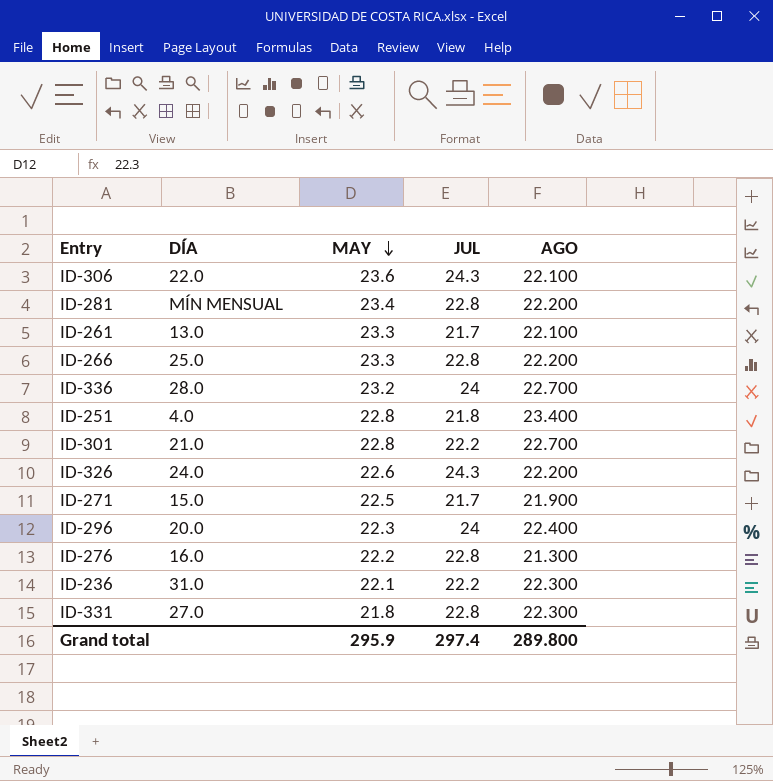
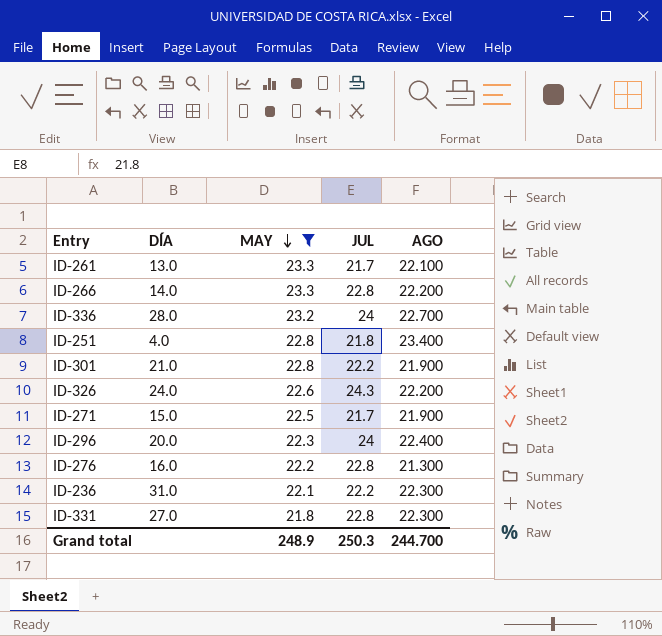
filter: none -> MAY <= 23.3
ID-266 | DÍA: 25.0 -> 14.0
ID-301 | AGO: 22.700 -> 21.900
Grand total | MAY: 295.9 -> 248.9
Grand total | JUL: 297.4 -> 250.3
Grand total | AGO: 289.800 -> 244.700

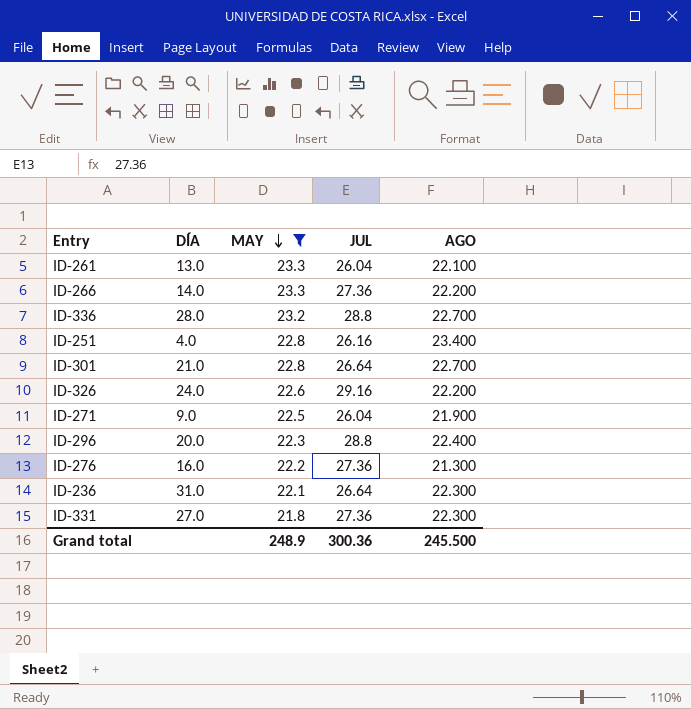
ID-261 | JUL: 21.7 -> 26.04
ID-266 | JUL: 22.8 -> 27.36
ID-336 | JUL: 24 -> 28.8
ID-251 | JUL: 21.8 -> 26.16
ID-301 | JUL: 22.2 -> 26.64
ID-301 | AGO: 21.900 -> 22.700
ID-326 | JUL: 24.3 -> 29.16
ID-271 | DÍA: 15.0 -> 9.0
ID-271 | JUL: 21.7 -> 26.04
ID-296 | JUL: 24 -> 28.8
ID-276 | JUL: 22.8 -> 27.36
ID-236 | JUL: 22.2 -> 26.64
ID-331 | JUL: 22.8 -> 27.36
Grand total | JUL: 250.3 -> 300.36
Grand total | AGO: 244.700 -> 245.500

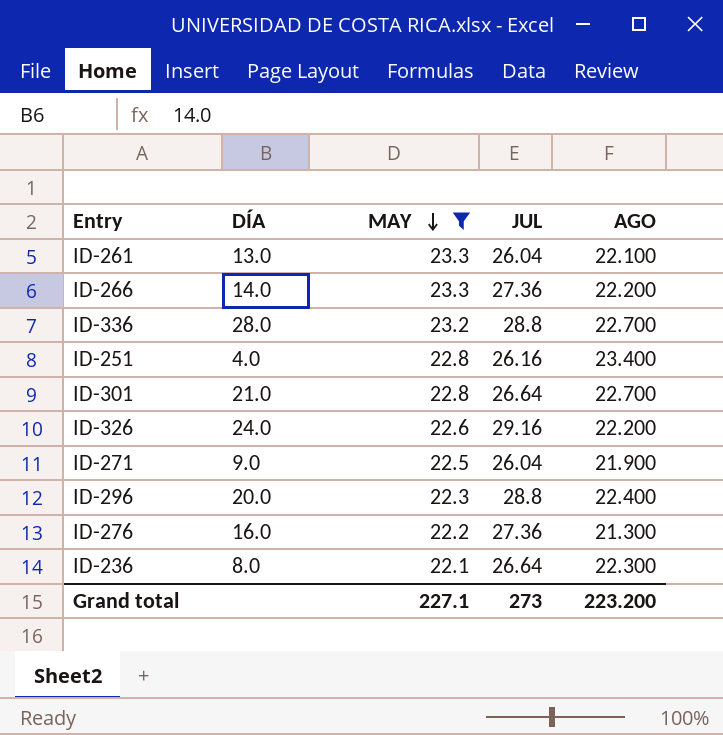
row ID-331: 27.0 | 21.8 | 27.36 | 22.300 -> none
ID-236 | DÍA: 31.0 -> 8.0
Grand total | MAY: 248.9 -> 227.1
Grand total | JUL: 300.36 -> 273
Grand total | AGO: 245.500 -> 223.200

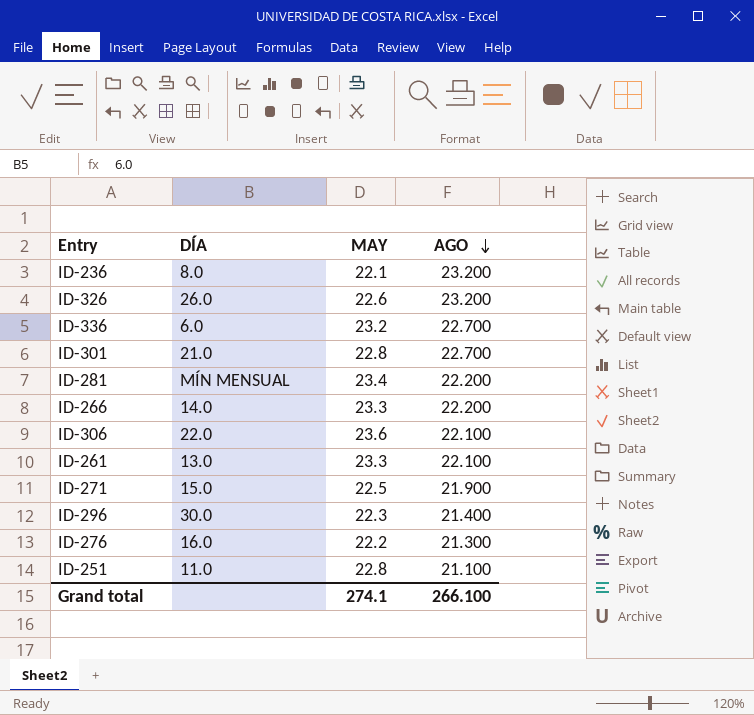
filter: MAY <= 23.3 -> none
row order: MAY descending -> AGO descending
column JUL | position: 4 -> none
ID-236 | AGO: 22.300 -> 23.200
ID-326 | DÍA: 24.0 -> 26.0
ID-326 | AGO: 22.200 -> 23.200
ID-336 | DÍA: 28.0 -> 6.0
ID-271 | DÍA: 9.0 -> 15.0
ID-296 | DÍA: 20.0 -> 30.0
ID-296 | AGO: 22.400 -> 21.400
ID-251 | DÍA: 4.0 -> 11.0
ID-251 | AGO: 23.400 -> 21.100
Grand total | MAY: 227.1 -> 274.1
Grand total | AGO: 223.200 -> 266.100

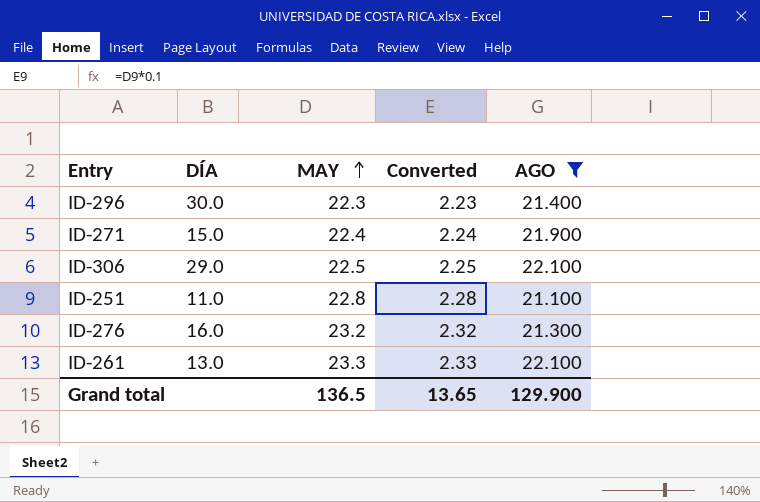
filter: none -> AGO <= 22.100
row order: AGO descending -> MAY ascending
column Converted | formula: none -> [MAY] * 0.1
ID-271 | MAY: 22.5 -> 22.4
ID-306 | DÍA: 22.0 -> 29.0
ID-306 | MAY: 23.6 -> 22.5
ID-276 | MAY: 22.2 -> 23.2
Grand total | MAY: 274.1 -> 136.5
Grand total | AGO: 266.100 -> 129.900

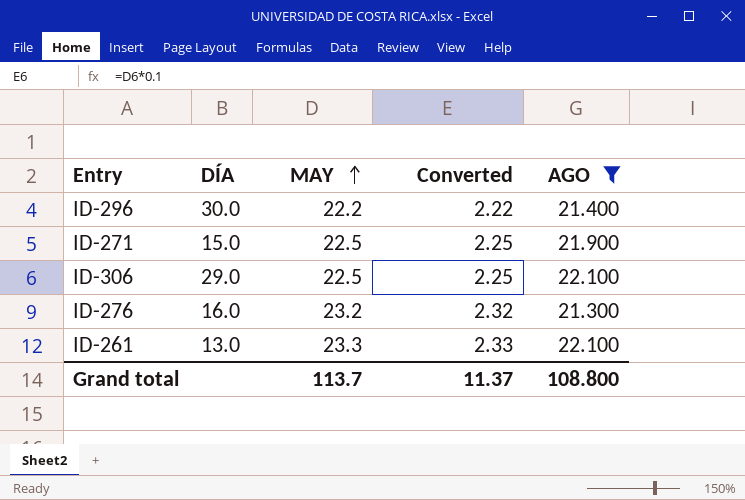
row ID-251: 11.0 | 22.8 | 2.28 | 21.100 -> none
ID-296 | MAY: 22.3 -> 22.2
ID-296 | Converted: 2.23 -> 2.22
ID-271 | MAY: 22.4 -> 22.5
ID-271 | Converted: 2.24 -> 2.25
Grand total | MAY: 136.5 -> 113.7
Grand total | Converted: 13.65 -> 11.37
Grand total | AGO: 129.900 -> 108.800

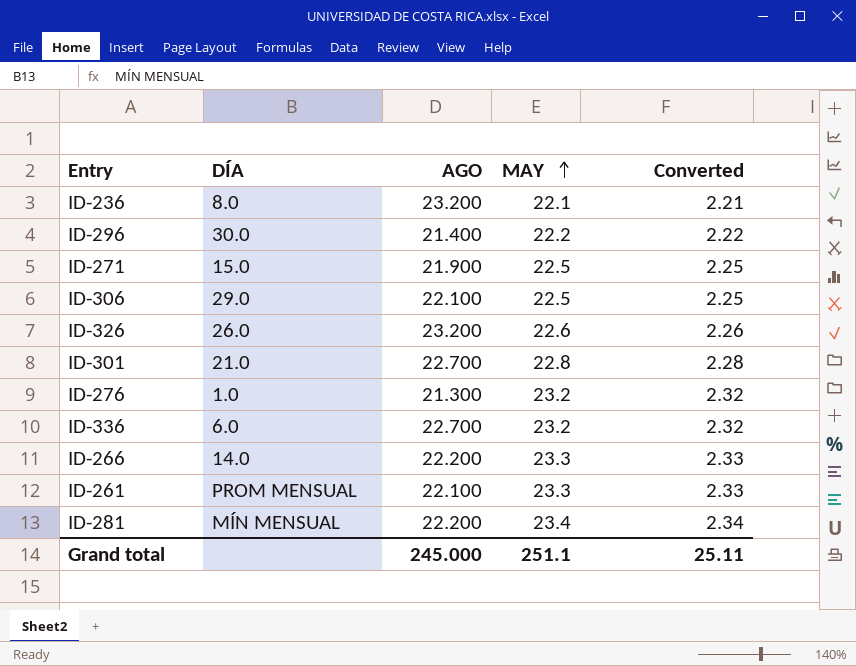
filter: AGO <= 22.100 -> none
column AGO | position: 5 -> 3
ID-276 | DÍA: 16.0 -> 1.0
ID-261 | DÍA: 13.0 -> PROM MENSUAL
Grand total | AGO: 108.800 -> 245.000
Grand total | MAY: 113.7 -> 251.1
Grand total | Converted: 11.37 -> 25.11

